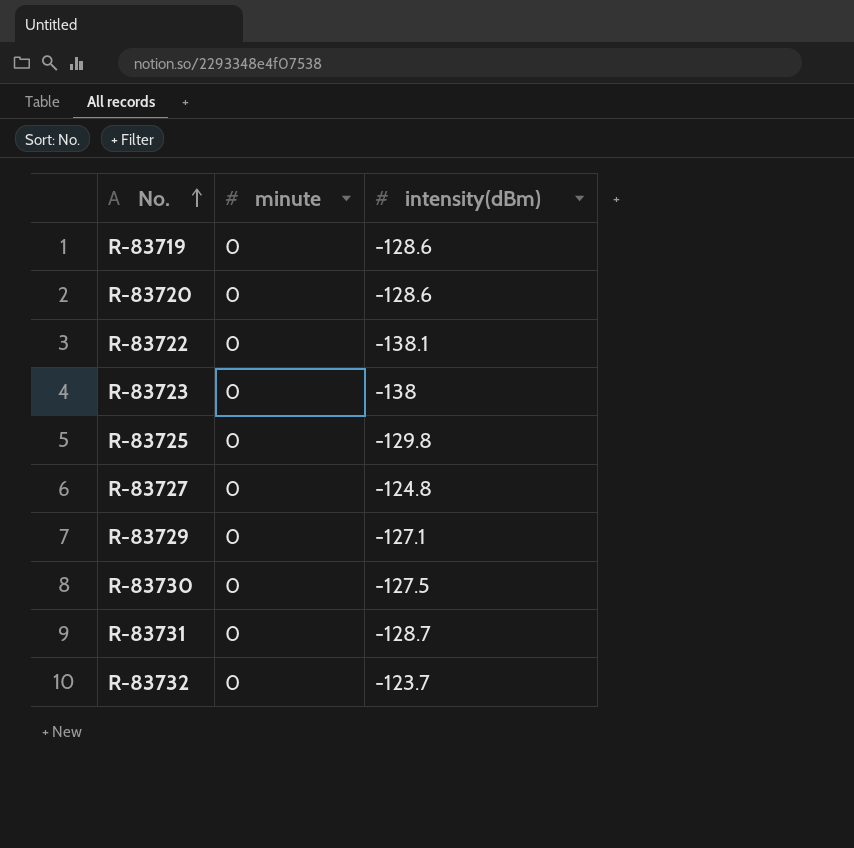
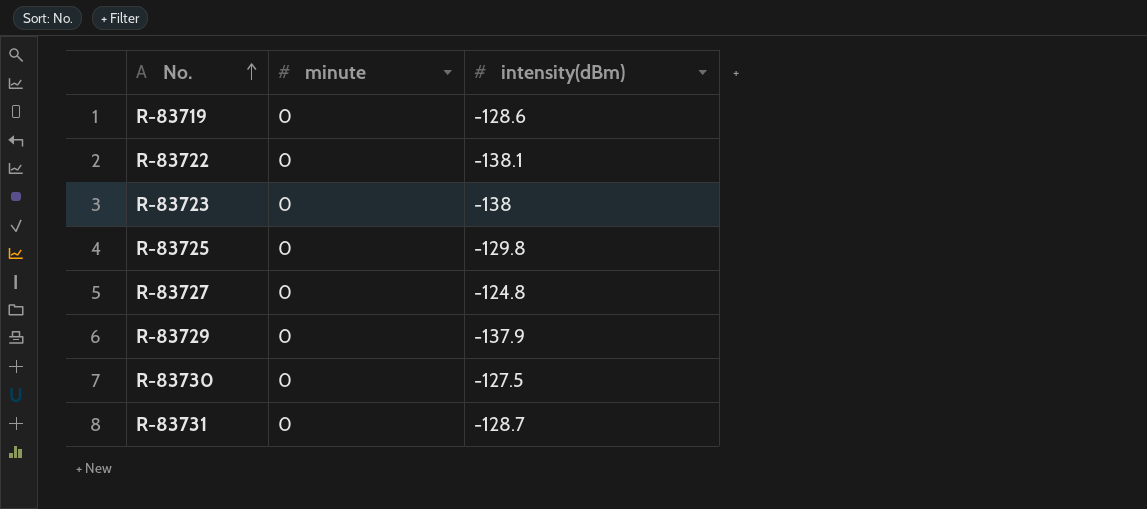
row R-83720: 0 | -128.6 -> none
row R-83732: 0 | -123.7 -> none
R-83729 | intensity(dBm): -127.1 -> -137.9

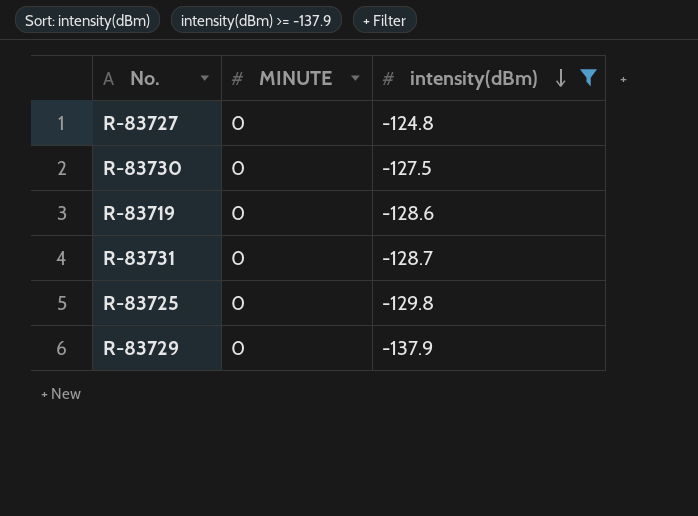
filter: none -> intensity(dBm) >= -137.9
row order: No. ascending -> intensity(dBm) descending
column name: minute -> MINUTE

